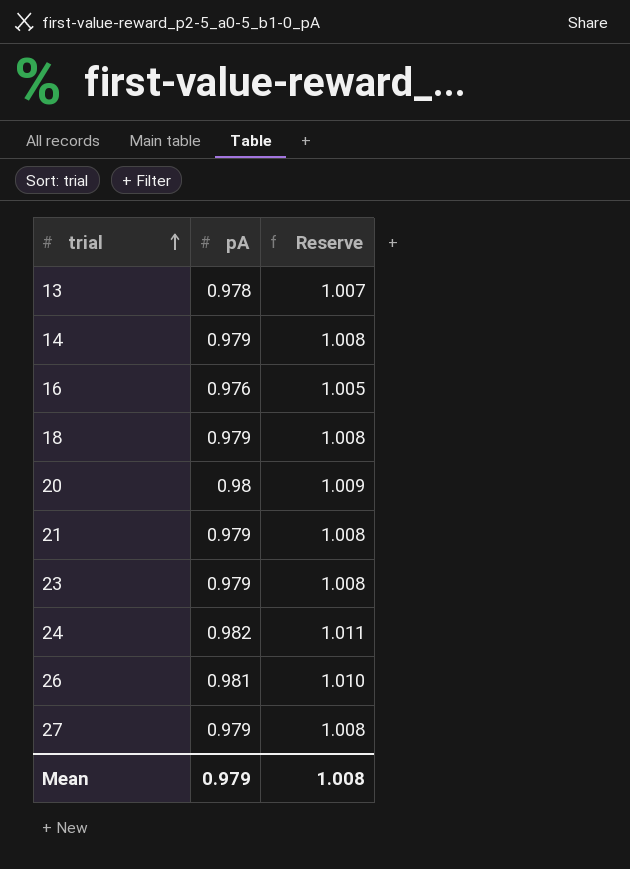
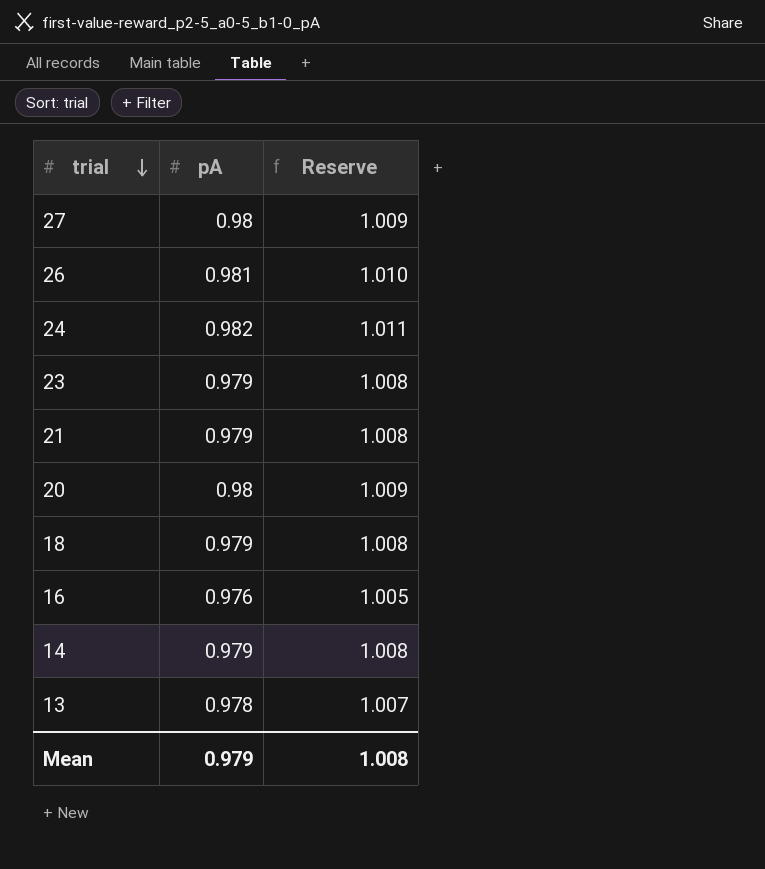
row order: trial ascending -> trial descending
27 | pA: 0.979 -> 0.98
27 | Reserve: 1.008 -> 1.009

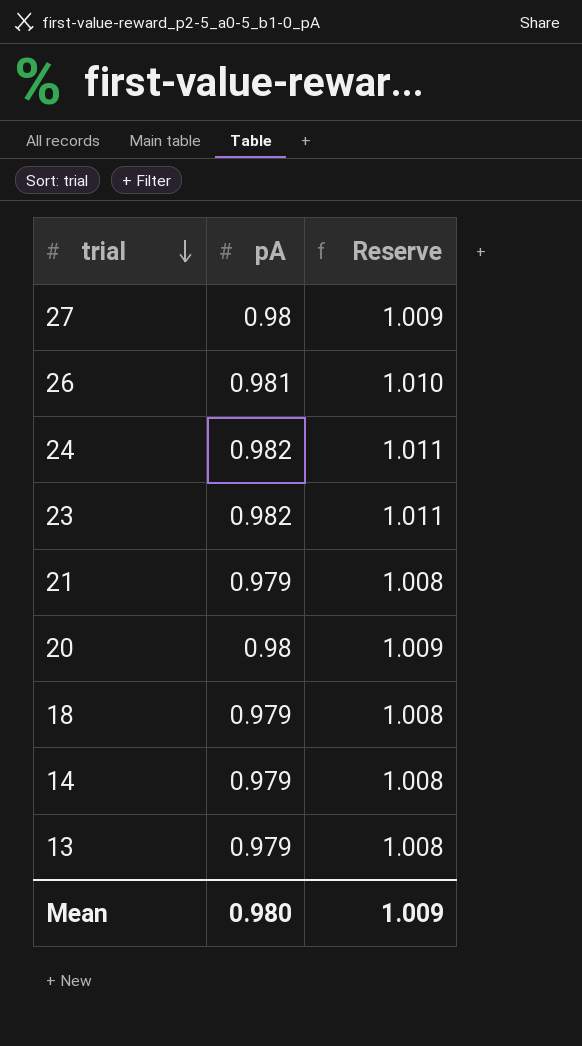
row 16: 0.976 | 1.005 -> none
23 | pA: 0.979 -> 0.982
23 | Reserve: 1.008 -> 1.011
13 | pA: 0.978 -> 0.979
13 | Reserve: 1.007 -> 1.008
Mean | pA: 0.979 -> 0.980
Mean | Reserve: 1.008 -> 1.009

